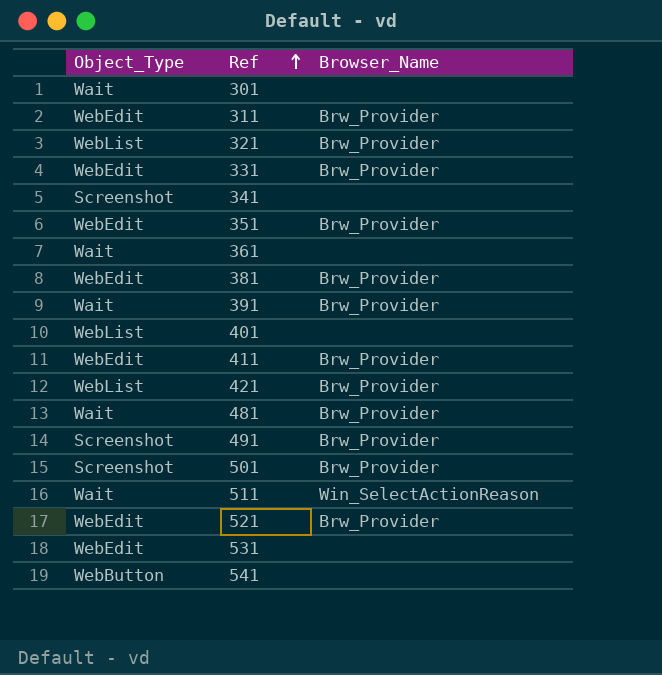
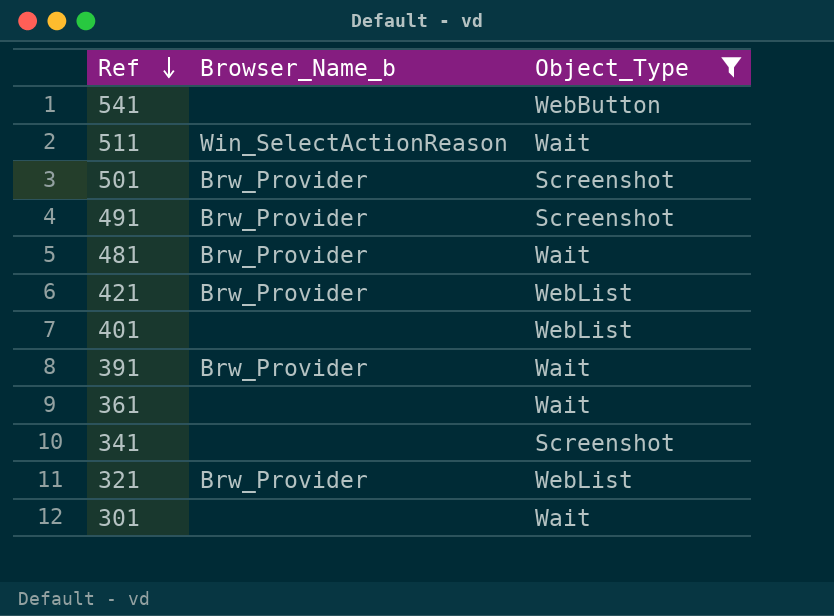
filter: none -> Object_Type != WebEdit
row order: Ref ascending -> Ref descending
column name: Browser_Name -> Browser_Name_b
column Object_Type | position: 1 -> 3

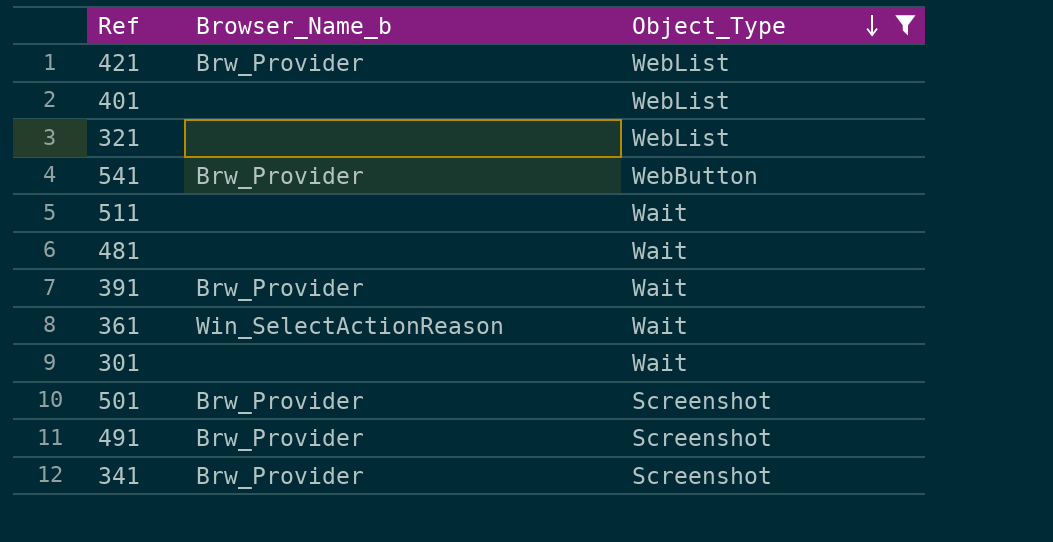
row order: Ref descending -> Object_Type descending
321 | Browser_Name_b: Brw_Provider -> none
541 | Browser_Name_b: none -> Brw_Provider
511 | Browser_Name_b: Win_SelectActionReason -> none
481 | Browser_Name_b: Brw_Provider -> none
361 | Browser_Name_b: none -> Win_SelectActionReason
341 | Browser_Name_b: none -> Brw_Provider

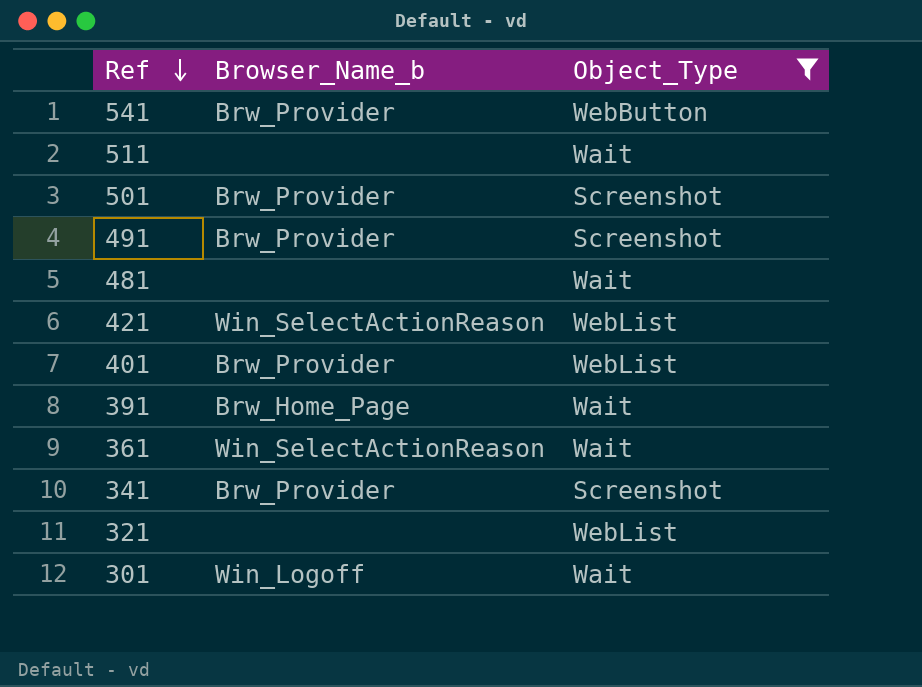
row order: Object_Type descending -> Ref descending
421 | Browser_Name_b: Brw_Provider -> Win_SelectActionReason
401 | Browser_Name_b: none -> Brw_Provider
391 | Browser_Name_b: Brw_Provider -> Brw_Home_Page
301 | Browser_Name_b: none -> Win_Logoff

